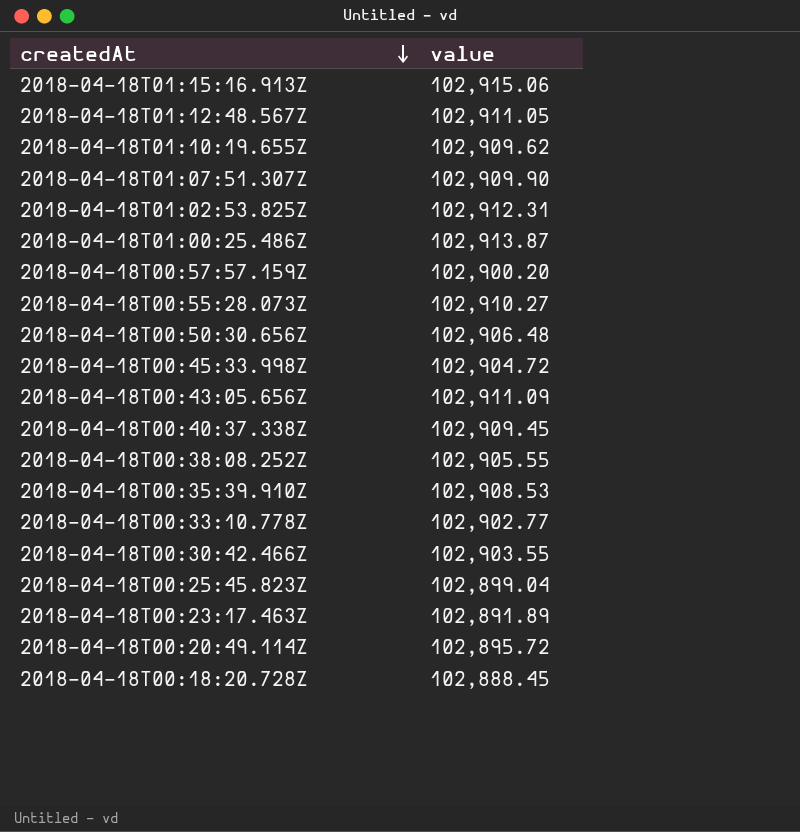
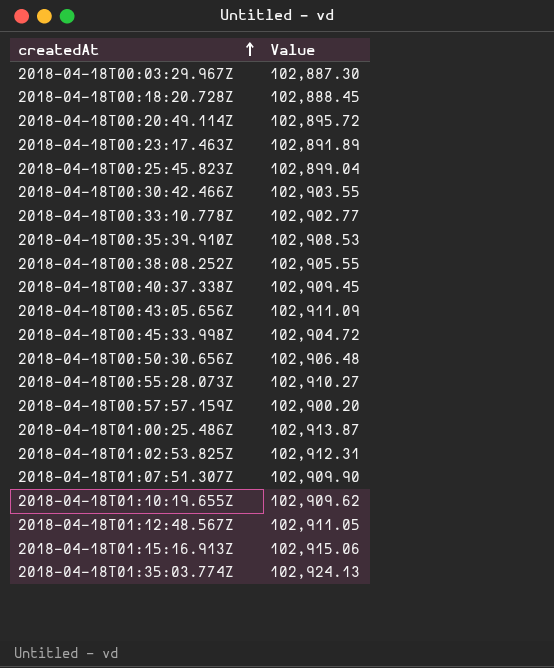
row order: createdAt descending -> createdAt ascending
column name: value -> Value
row 2018-04-18T00:03:29.967Z: none -> 102,887.30
row 2018-04-18T01:35:03.774Z: none -> 102,924.13

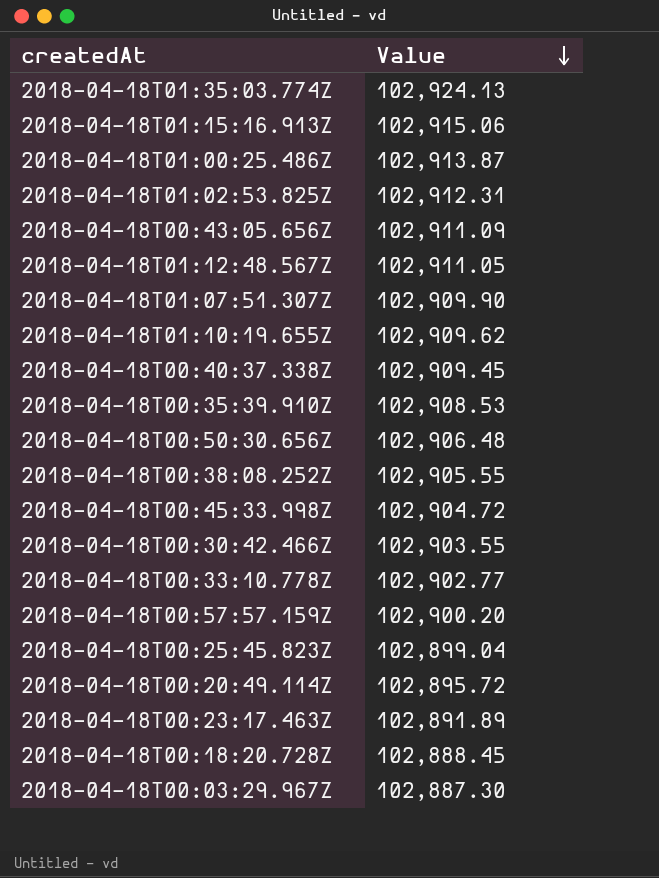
row order: createdAt ascending -> Value descending
row 2018-04-18T00:55:28.073Z: 102,910.27 -> none

